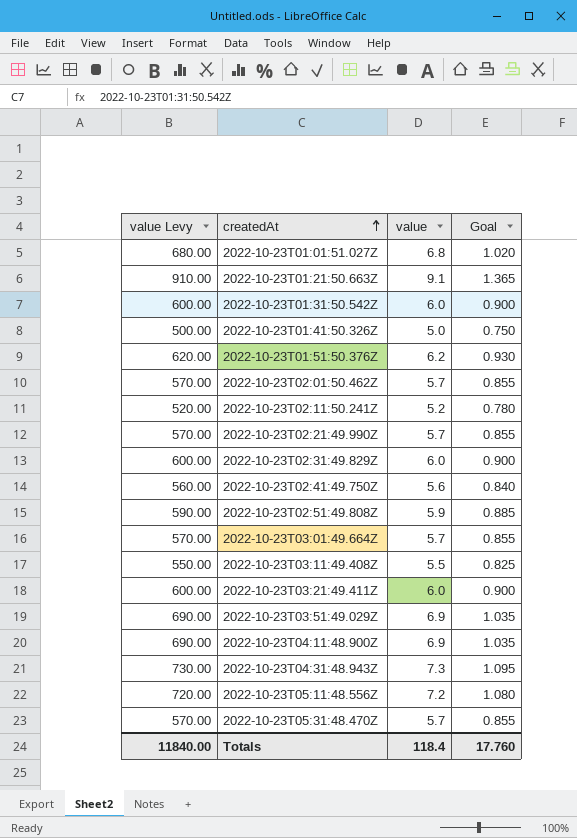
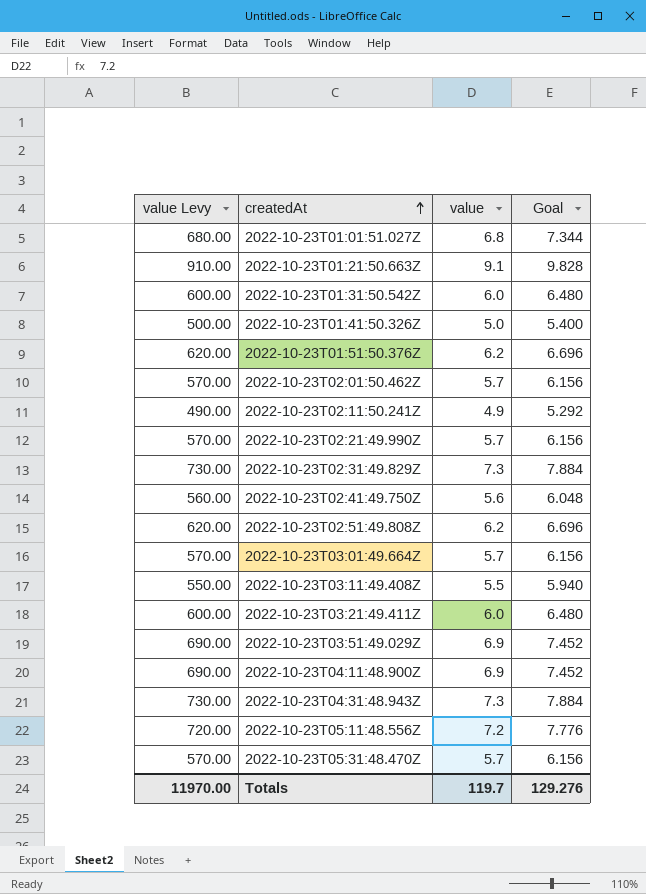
column Goal | formula: [value] * 0.15 -> [value] * 1.08
2022-10-23T02:11:50.241Z | value Levy: 520.00 -> 490.00
2022-10-23T02:11:50.241Z | value: 5.2 -> 4.9
2022-10-23T02:31:49.829Z | value Levy: 600.00 -> 730.00
2022-10-23T02:31:49.829Z | value: 6.0 -> 7.3
2022-10-23T02:51:49.808Z | value Levy: 590.00 -> 620.00
2022-10-23T02:51:49.808Z | value: 5.9 -> 6.2
Totals | value Levy: 11840.00 -> 11970.00
Totals | value: 118.4 -> 119.7
Totals | Goal: 17.760 -> 129.276

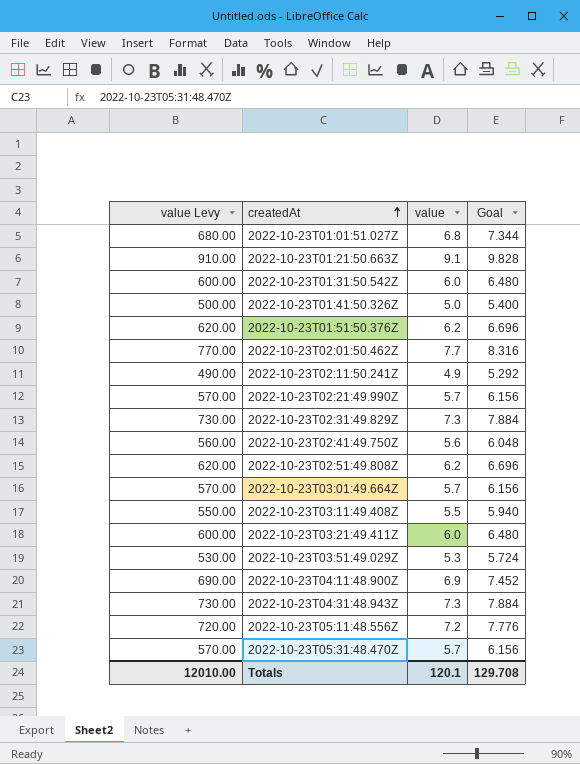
2022-10-23T02:01:50.462Z | value Levy: 570.00 -> 770.00
2022-10-23T02:01:50.462Z | value: 5.7 -> 7.7
2022-10-23T02:01:50.462Z | Goal: 6.156 -> 8.316
2022-10-23T03:51:49.029Z | value Levy: 690.00 -> 530.00
2022-10-23T03:51:49.029Z | value: 6.9 -> 5.3
2022-10-23T03:51:49.029Z | Goal: 7.452 -> 5.724
Totals | value Levy: 11970.00 -> 12010.00
Totals | value: 119.7 -> 120.1
Totals | Goal: 129.276 -> 129.708

